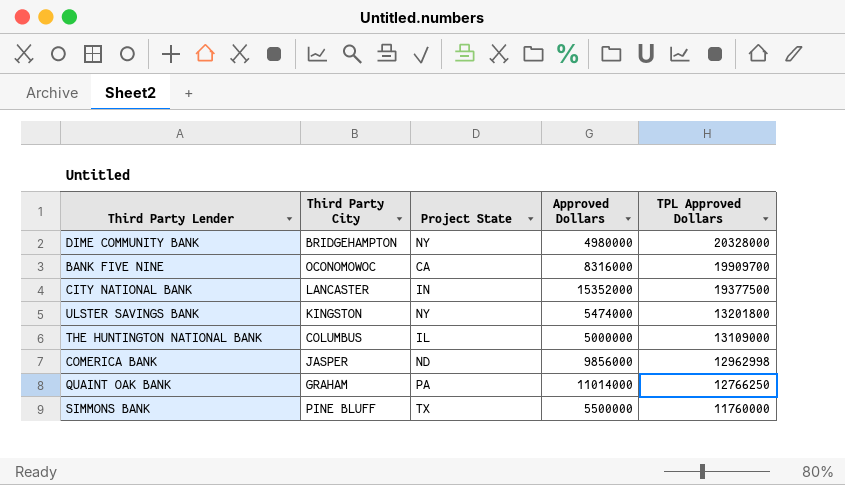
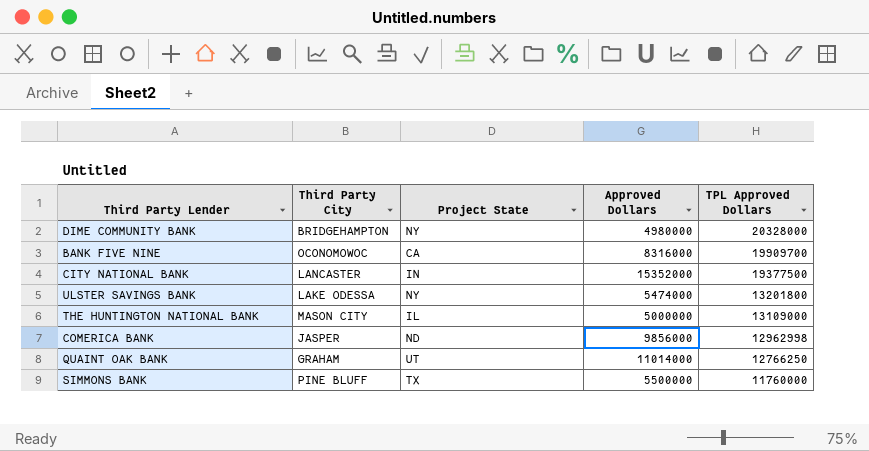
ULSTER SAVINGS BANK | Third Party City: KINGSTON -> LAKE ODESSA
THE HUNTINGTON NATIONAL BANK | Third Party City: COLUMBUS -> MASON CITY
QUAINT OAK BANK | Project State: PA -> UT

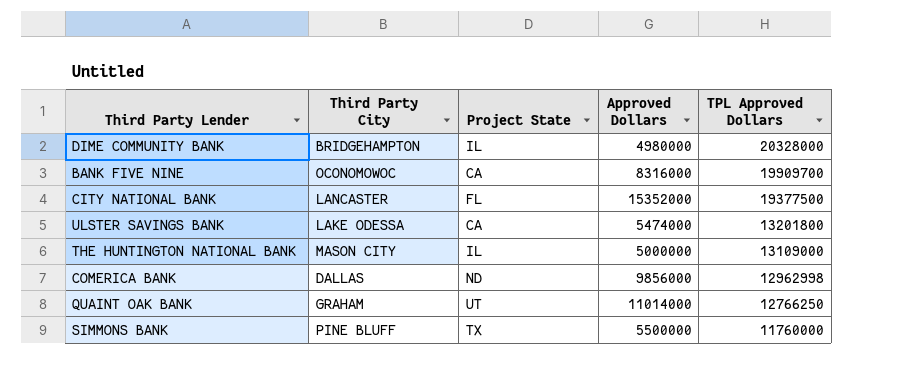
DIME COMMUNITY BANK | Project State: NY -> IL
CITY NATIONAL BANK | Project State: IN -> FL
ULSTER SAVINGS BANK | Project State: NY -> CA
COMERICA BANK | Third Party City: JASPER -> DALLAS

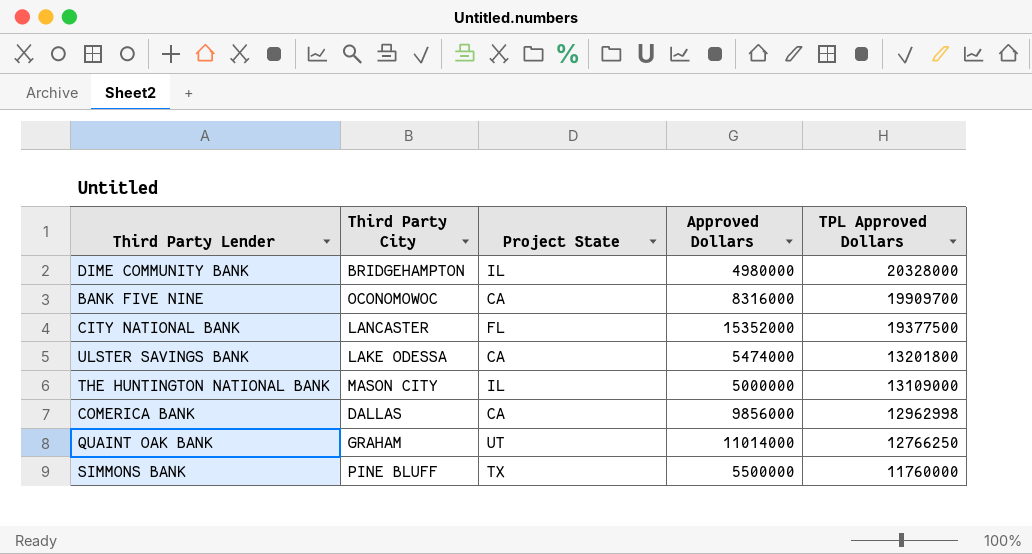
COMERICA BANK | Project State: ND -> CA

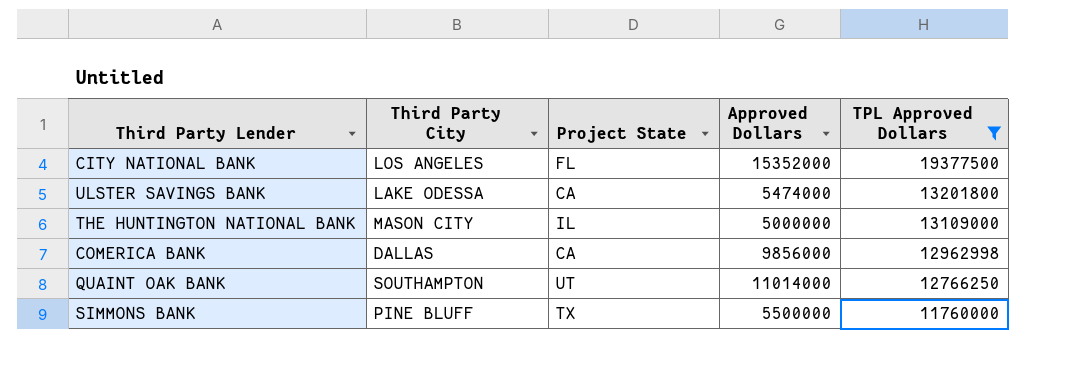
filter: none -> TPL Approved Dollars <= 19377500
CITY NATIONAL BANK | Third Party City: LANCASTER -> LOS ANGELES
QUAINT OAK BANK | Third Party City: GRAHAM -> SOUTHAMPTON

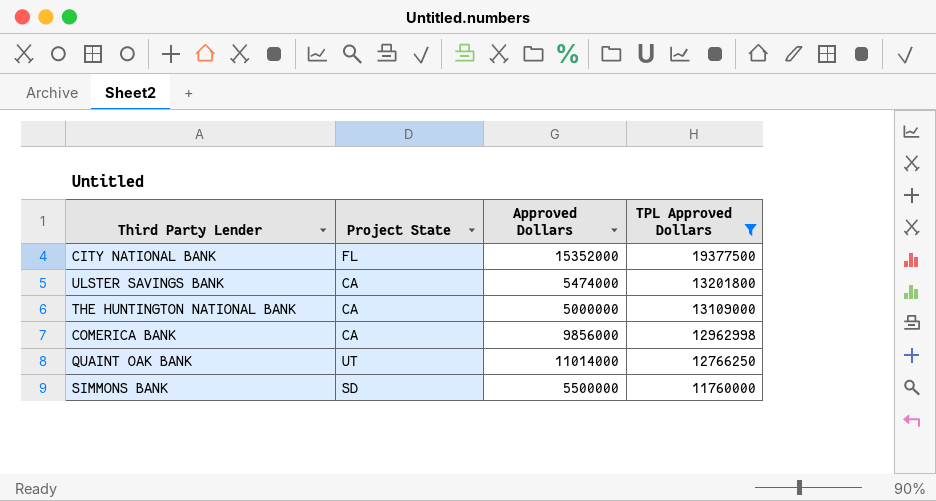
column Third Party City | position: 2 -> none
THE HUNTINGTON NATIONAL BANK | Project State: IL -> CA
SIMMONS BANK | Project State: TX -> SD

